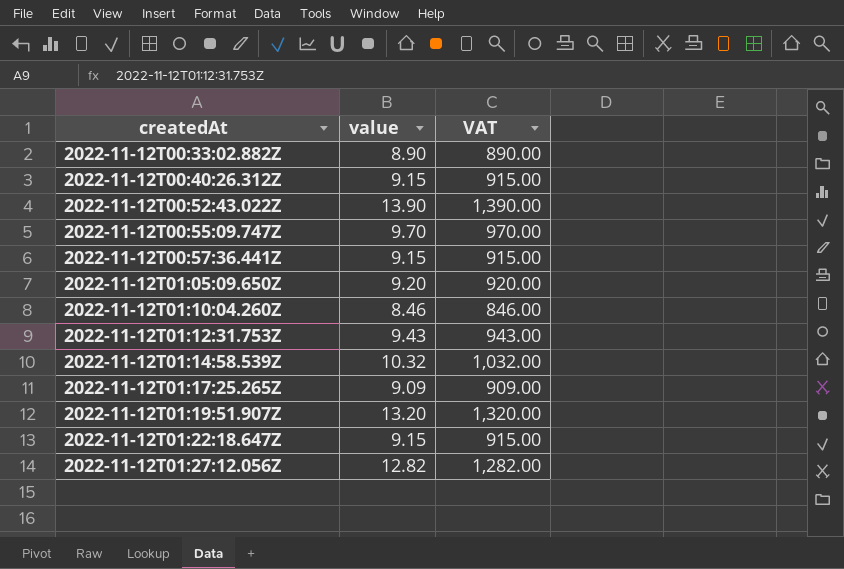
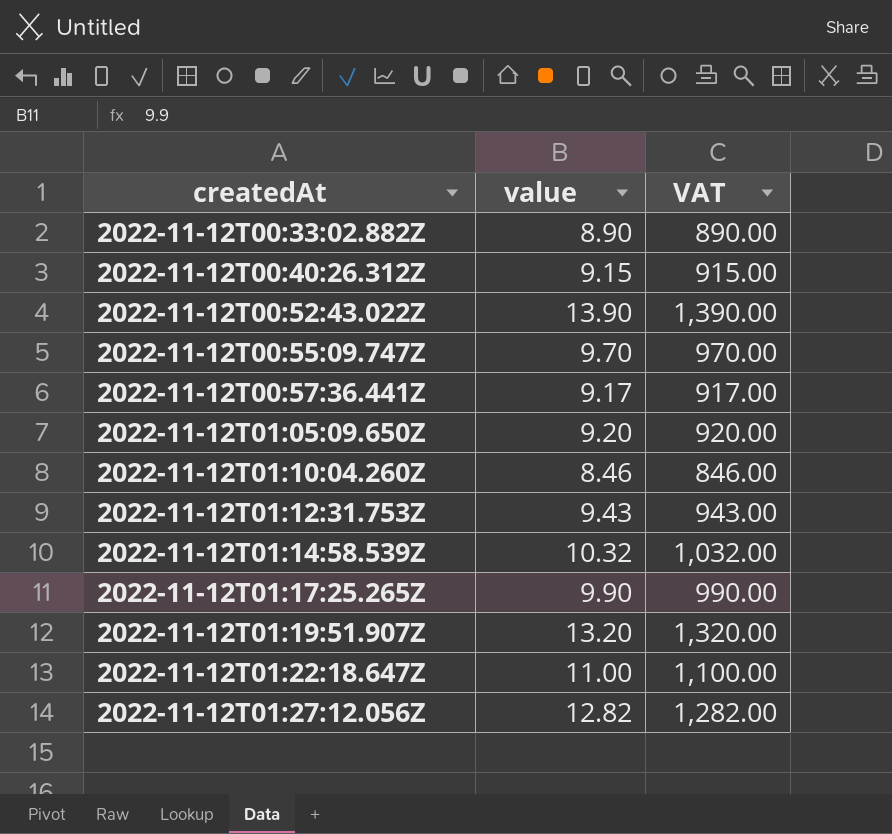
2022-11-12T00:57:36.441Z | value: 9.15 -> 9.17
2022-11-12T00:57:36.441Z | VAT: 915.00 -> 917.00
2022-11-12T01:17:25.265Z | value: 9.09 -> 9.90
2022-11-12T01:17:25.265Z | VAT: 909.00 -> 990.00
2022-11-12T01:22:18.647Z | value: 9.15 -> 11.00
2022-11-12T01:22:18.647Z | VAT: 915.00 -> 1,100.00

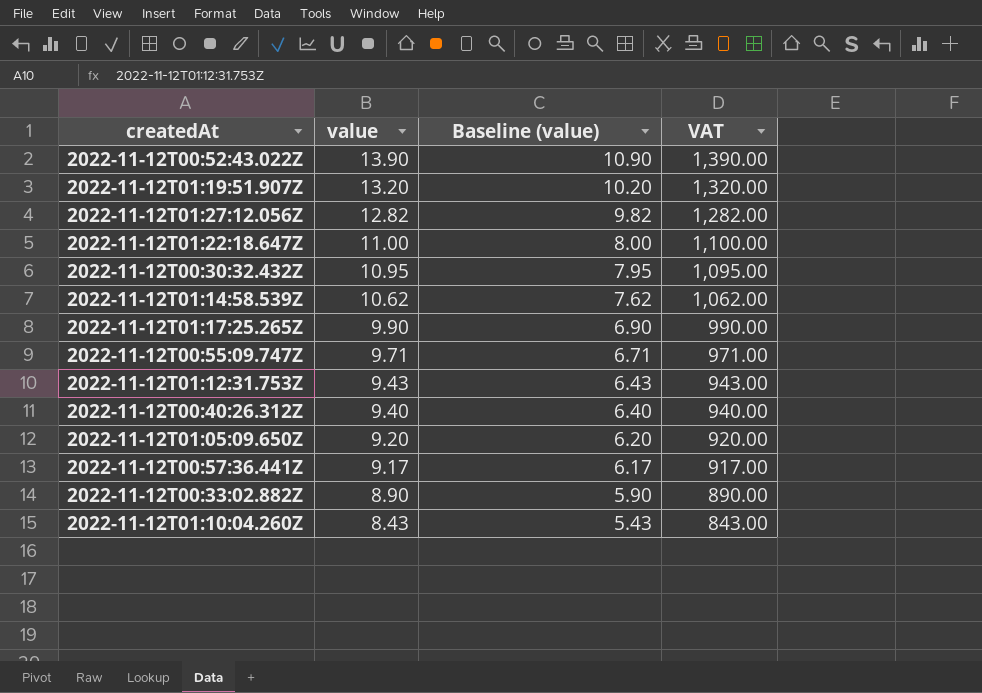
row order: createdAt ascending -> value descending
column Baseline (value) | formula: none -> [value] - 3
row 2022-11-12T00:30:32.432Z: none -> 10.95 | 7.95 | 1,095.00
2022-11-12T01:14:58.539Z | value: 10.32 -> 10.62
2022-11-12T01:14:58.539Z | VAT: 1,032.00 -> 1,062.00
2022-11-12T00:55:09.747Z | value: 9.70 -> 9.71
2022-11-12T00:55:09.747Z | VAT: 970.00 -> 971.00
2022-11-12T00:40:26.312Z | value: 9.15 -> 9.40
2022-11-12T00:40:26.312Z | VAT: 915.00 -> 940.00
2022-11-12T01:10:04.260Z | value: 8.46 -> 8.43
2022-11-12T01:10:04.260Z | VAT: 846.00 -> 843.00

